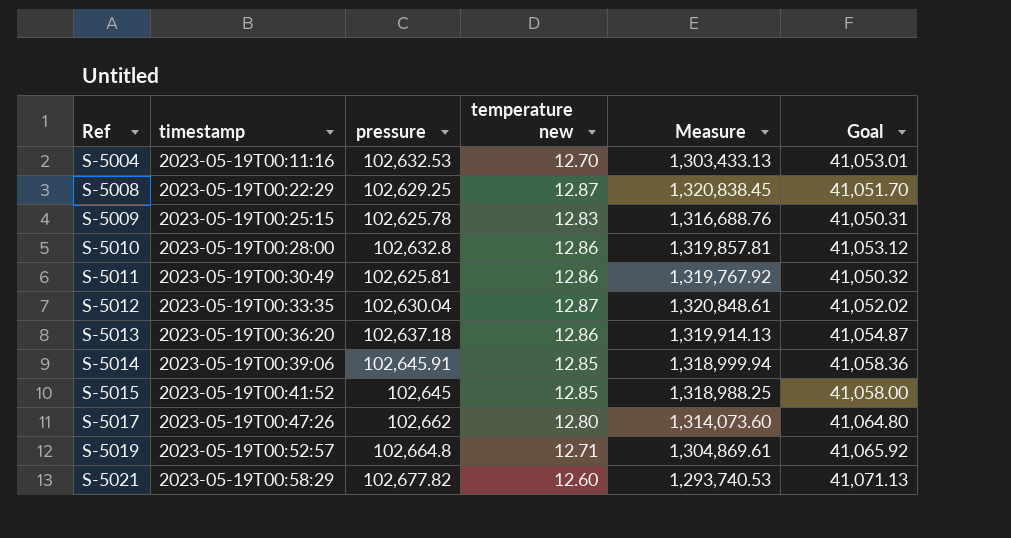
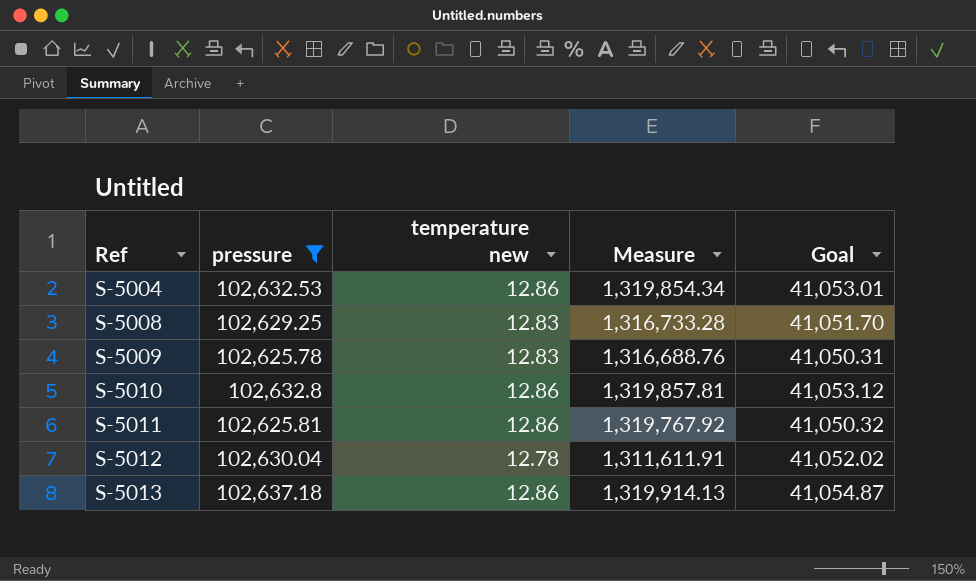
filter: none -> pressure <= 102,637.18
column timestamp | position: 2 -> none
S-5004 | temperature new: 12.70 -> 12.86
S-5004 | Measure: 1,303,433.13 -> 1,319,854.34
S-5008 | temperature new: 12.87 -> 12.83
S-5008 | Measure: 1,320,838.45 -> 1,316,733.28
S-5012 | temperature new: 12.87 -> 12.78
S-5012 | Measure: 1,320,848.61 -> 1,311,611.91

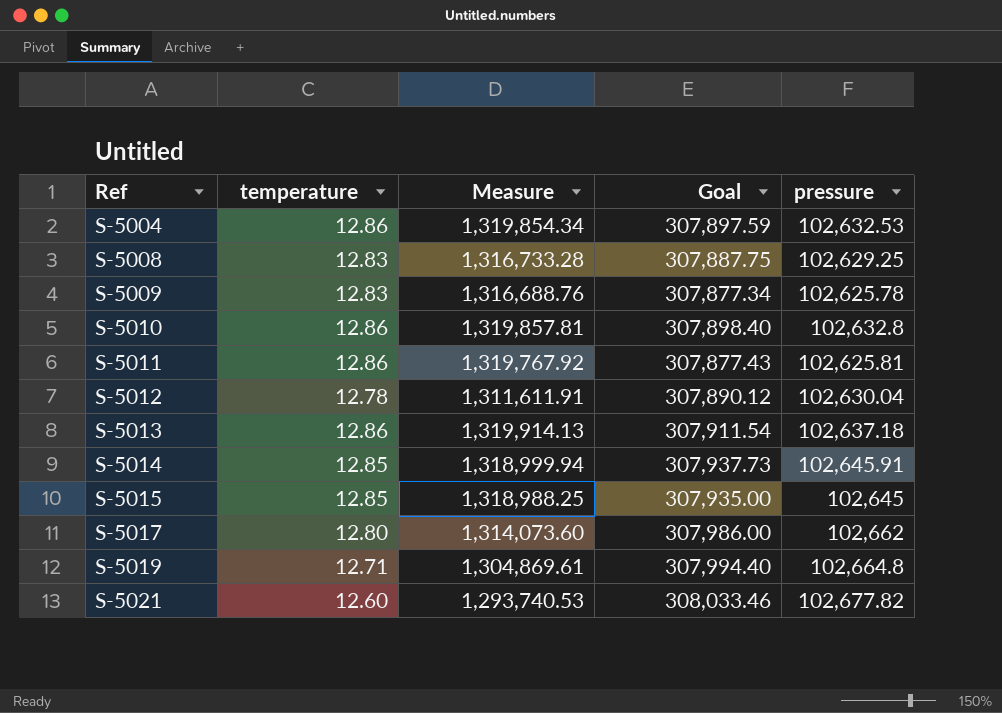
filter: pressure <= 102,637.18 -> none
column name: temperature new -> temperature
column Goal | formula: [pressure] * 0.4 -> [pressure] * 3
column pressure | position: 2 -> 5

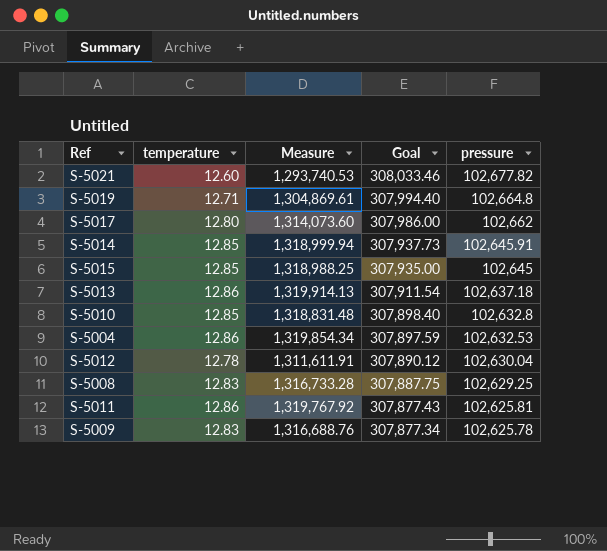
row order: Ref ascending -> Goal descending
S-5010 | temperature: 12.86 -> 12.85
S-5010 | Measure: 1,319,857.81 -> 1,318,831.48

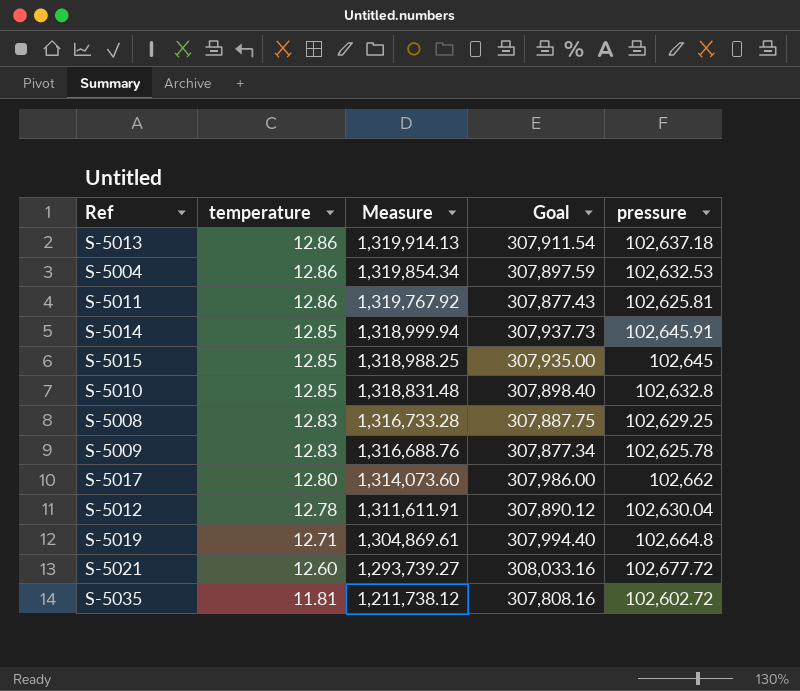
row order: Goal descending -> temperature descending
S-5021 | Measure: 1,293,740.53 -> 1,293,739.27
S-5021 | Goal: 308,033.46 -> 308,033.16
S-5021 | pressure: 102,677.82 -> 102,677.72
row S-5035: none -> 11.81 | 1,211,738.12 | 307,808.16 | 102,602.72

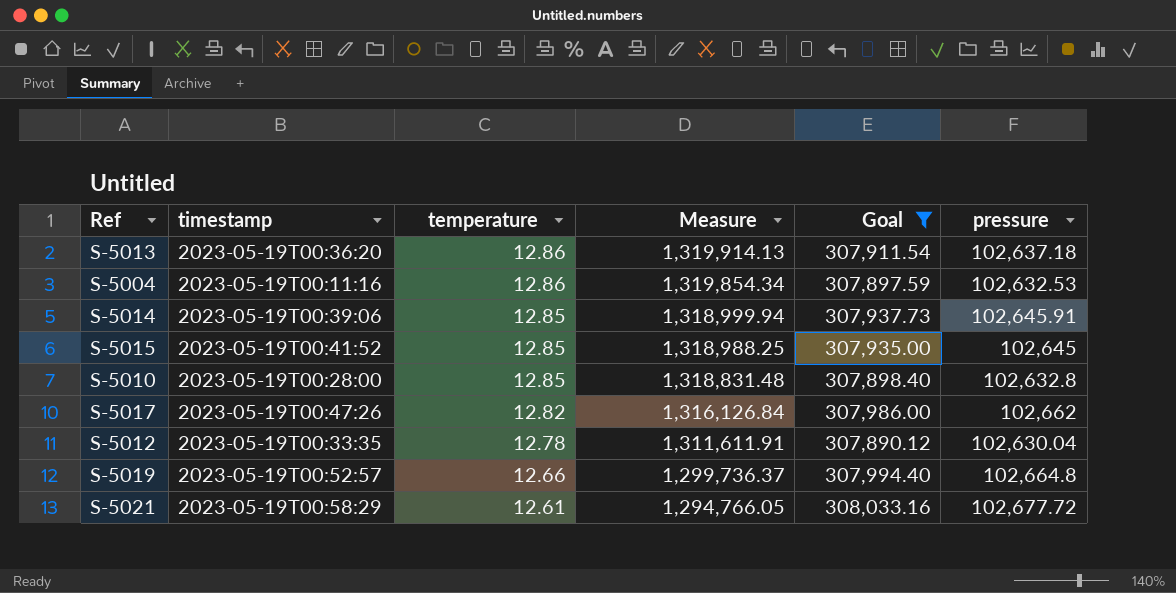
filter: none -> Goal >= 307,890.12
column timestamp | position: none -> 2
S-5017 | temperature: 12.80 -> 12.82
S-5017 | Measure: 1,314,073.60 -> 1,316,126.84
S-5019 | temperature: 12.71 -> 12.66
S-5019 | Measure: 1,304,869.61 -> 1,299,736.37
S-5021 | temperature: 12.60 -> 12.61
S-5021 | Measure: 1,293,739.27 -> 1,294,766.05

